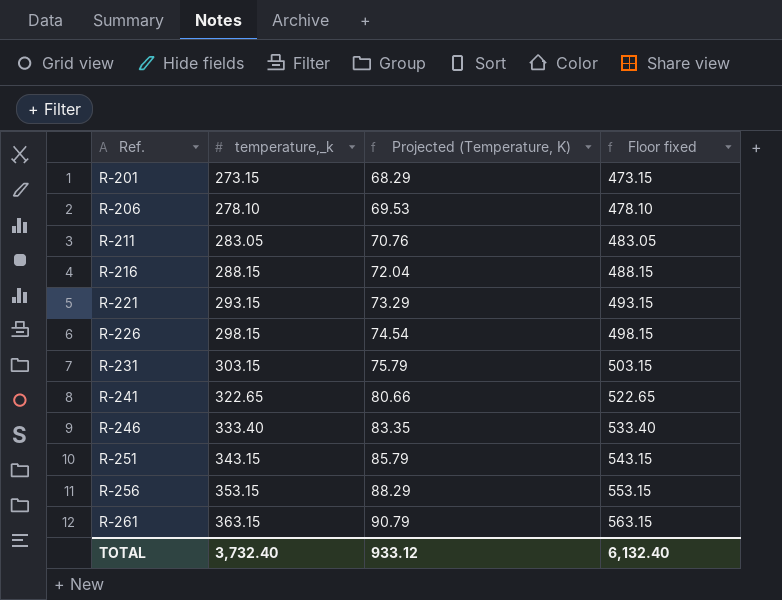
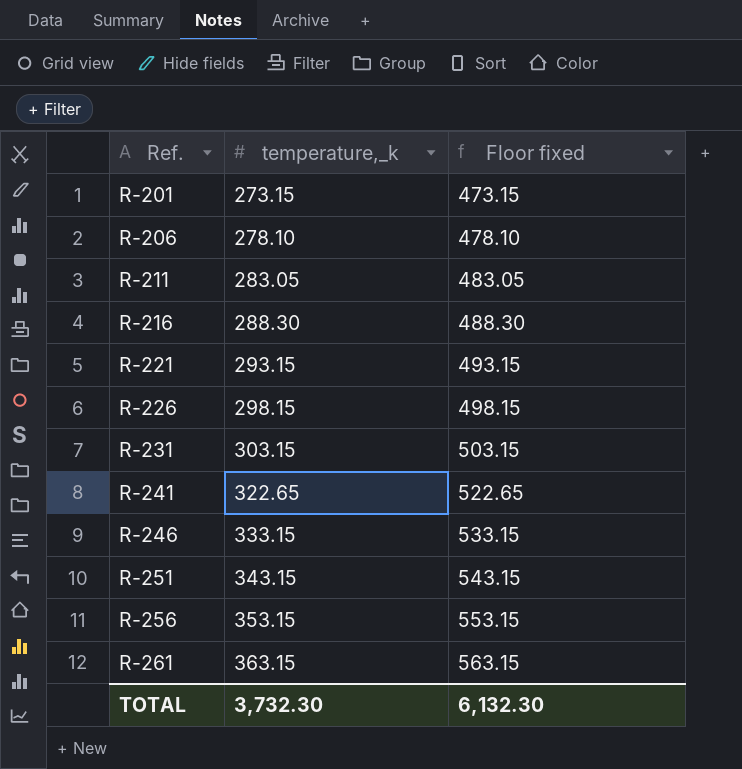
column Projected (Temperature, K) | formula: [temperature,_k] * 0.25 -> none
R-216 | temperature,_k: 288.15 -> 288.30
R-216 | Floor fixed: 488.15 -> 488.30
R-246 | temperature,_k: 333.40 -> 333.15
R-246 | Floor fixed: 533.40 -> 533.15
TOTAL | temperature,_k: 3,732.40 -> 3,732.30
TOTAL | Floor fixed: 6,132.40 -> 6,132.30

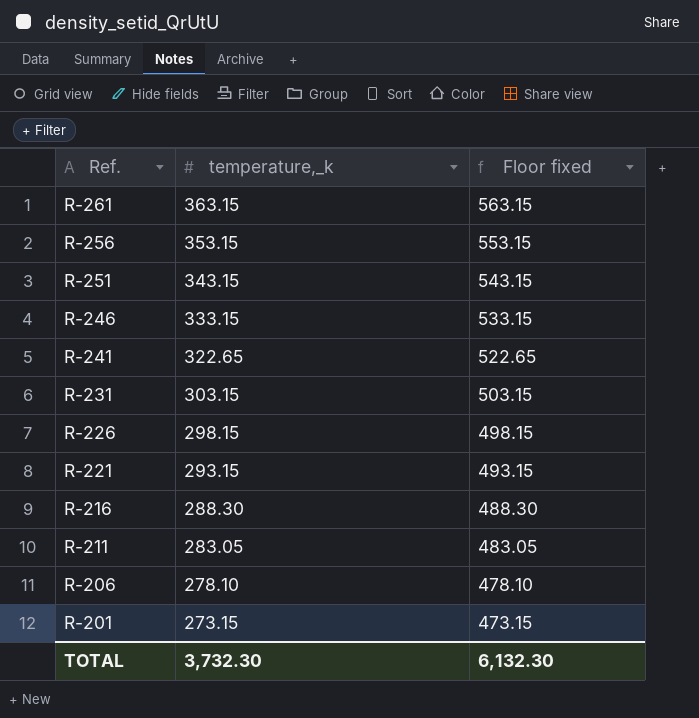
row order: Ref. ascending -> Ref. descending

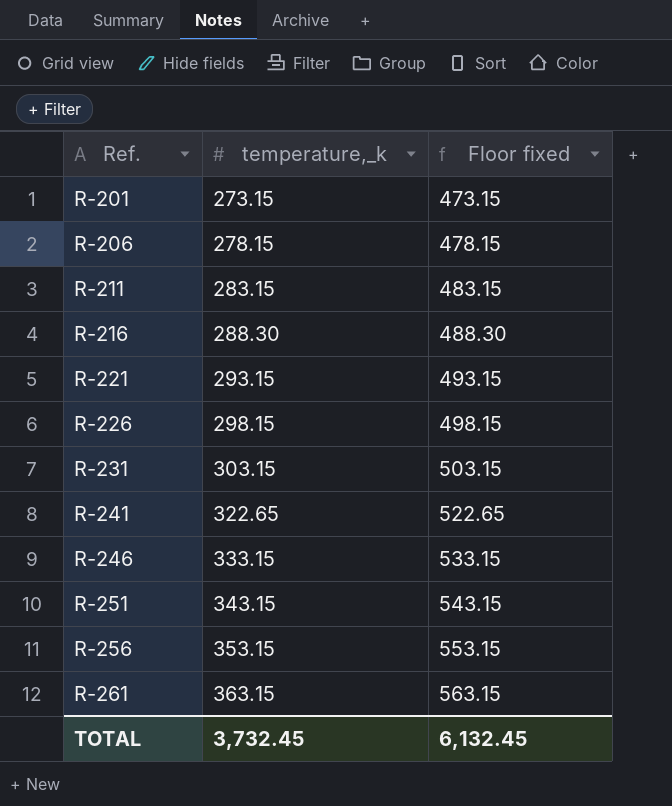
row order: Ref. descending -> Ref. ascending
R-206 | temperature,_k: 278.10 -> 278.15
R-206 | Floor fixed: 478.10 -> 478.15
R-211 | temperature,_k: 283.05 -> 283.15
R-211 | Floor fixed: 483.05 -> 483.15
TOTAL | temperature,_k: 3,732.30 -> 3,732.45
TOTAL | Floor fixed: 6,132.30 -> 6,132.45

